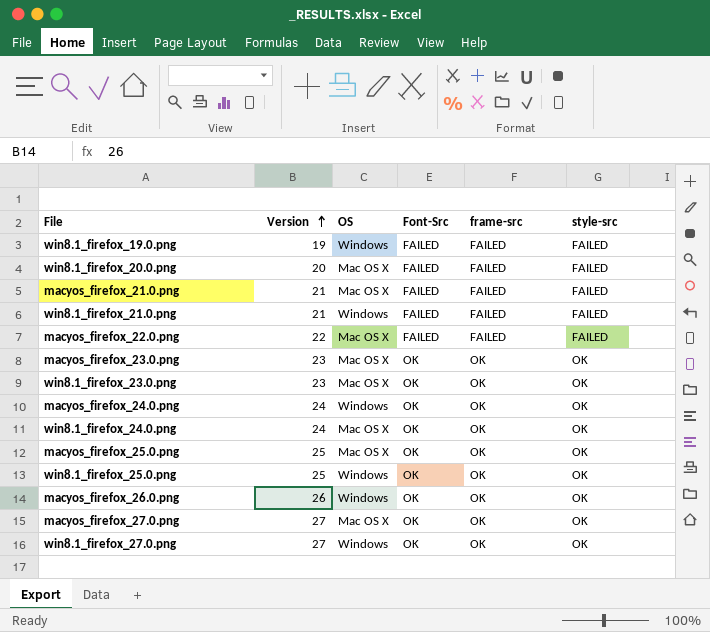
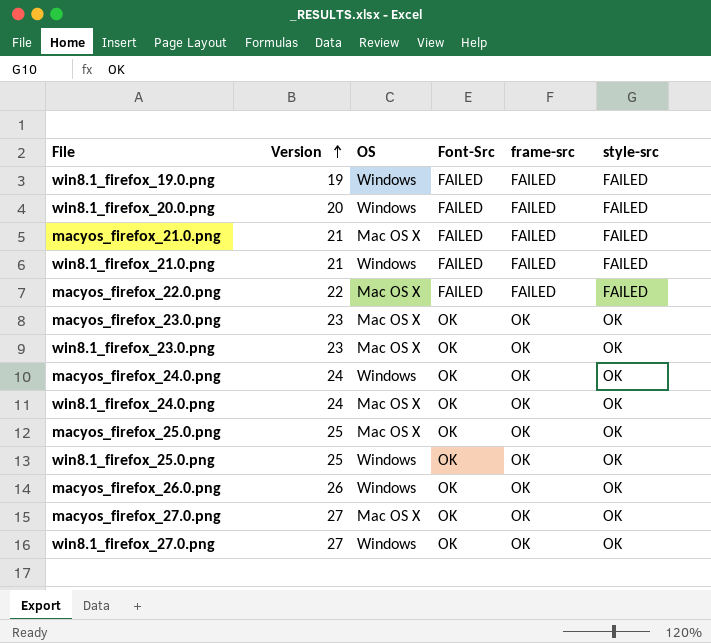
win8.1_firefox_20.0.png | OS: Mac OS X -> Windows

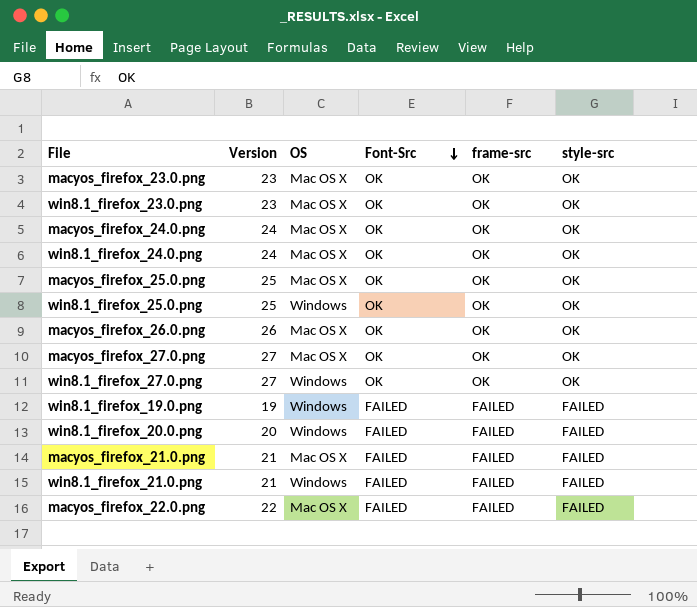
row order: Version ascending -> Font-Src descending
macyos_firefox_24.0.png | OS: Windows -> Mac OS X
macyos_firefox_26.0.png | OS: Windows -> Mac OS X

